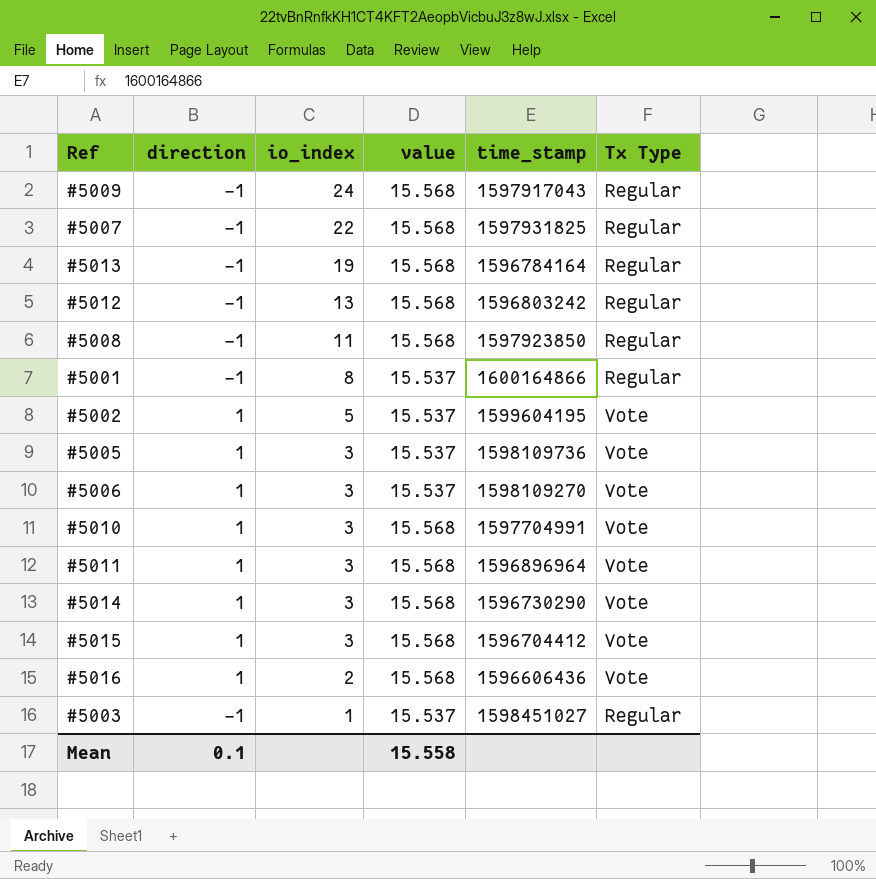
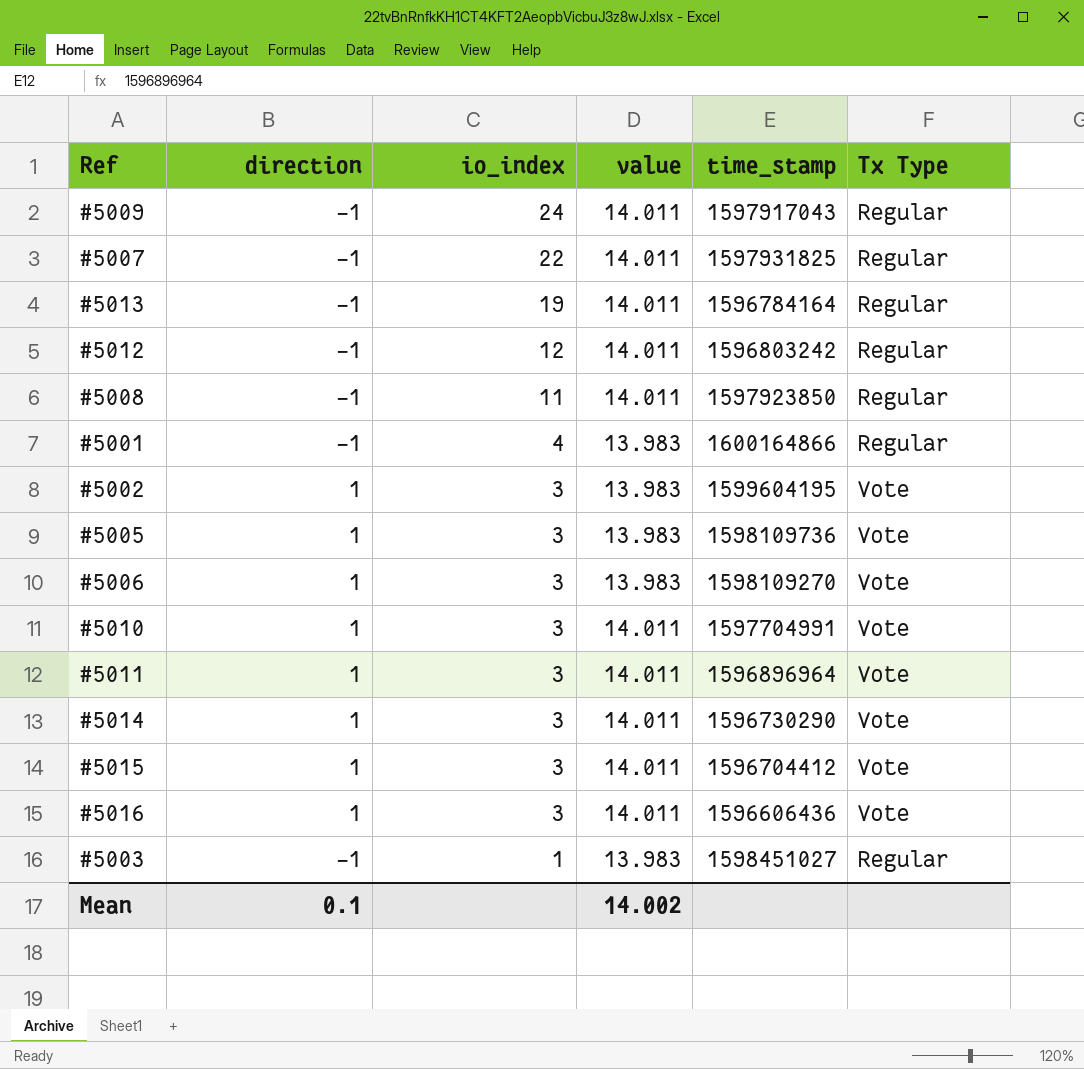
#5009 | value: 15.568 -> 14.011
#5007 | value: 15.568 -> 14.011
#5013 | value: 15.568 -> 14.011
#5012 | io_index: 13 -> 12
#5012 | value: 15.568 -> 14.011
#5008 | value: 15.568 -> 14.011
#5001 | io_index: 8 -> 4
#5001 | value: 15.537 -> 13.983
#5002 | io_index: 5 -> 3
#5002 | value: 15.537 -> 13.983
#5005 | value: 15.537 -> 13.983
#5006 | value: 15.537 -> 13.983
#5010 | value: 15.568 -> 14.011
#5011 | value: 15.568 -> 14.011
#5014 | value: 15.568 -> 14.011
#5015 | value: 15.568 -> 14.011
#5016 | io_index: 2 -> 3
#5016 | value: 15.568 -> 14.011
#5003 | value: 15.537 -> 13.983
Mean | value: 15.558 -> 14.002

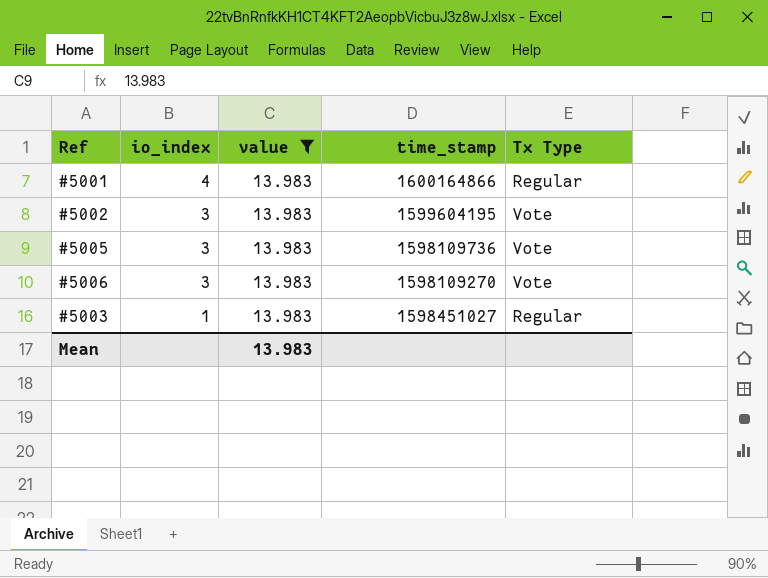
filter: none -> value = 13.983
column direction | position: 2 -> none
Mean | value: 14.002 -> 13.983

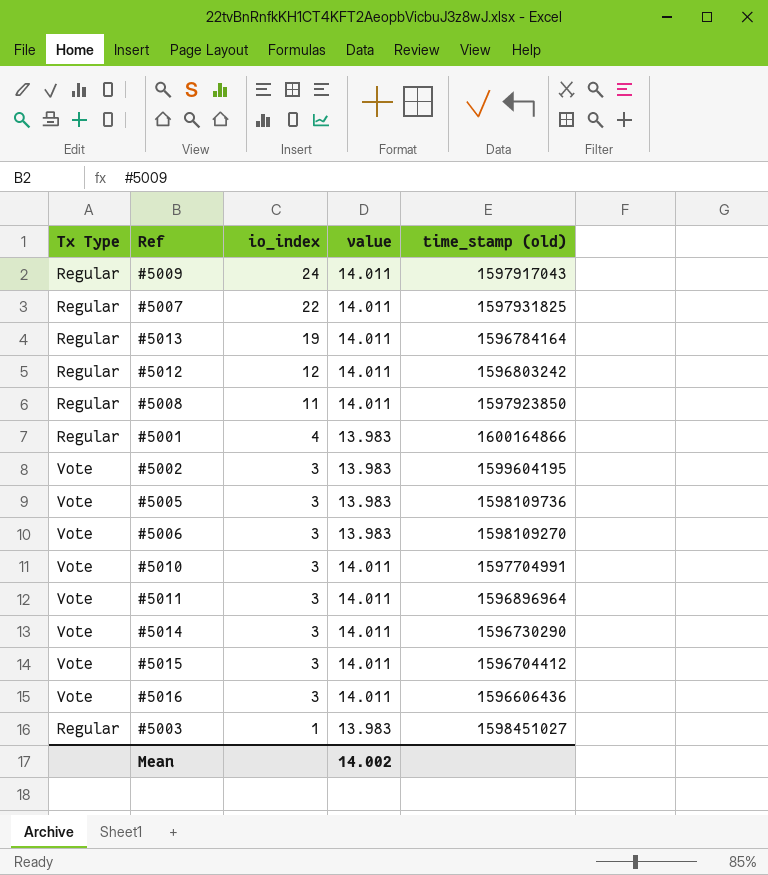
filter: value = 13.983 -> none
column Tx Type | position: 5 -> 1
column name: time_stamp -> time_stamp (old)
Mean | value: 13.983 -> 14.002

